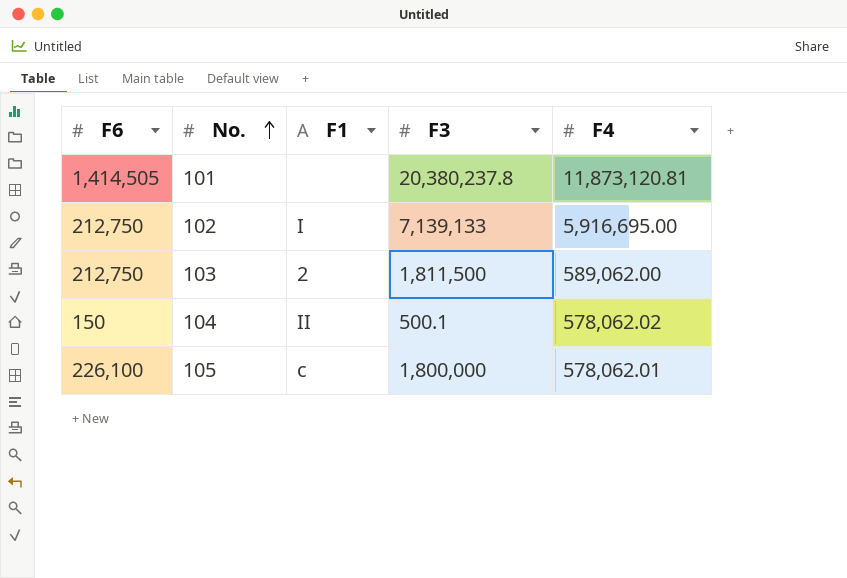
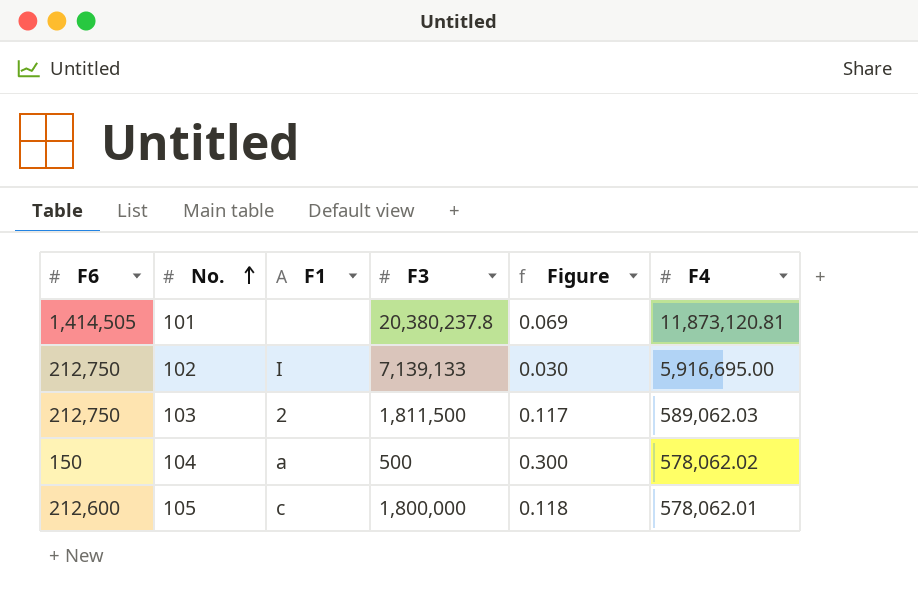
column Figure | formula: none -> [F6] / [F3]
103 | F4: 589,062.00 -> 589,062.03
104 | F1: II -> a
104 | F3: 500.1 -> 500
105 | F6: 226,100 -> 212,600

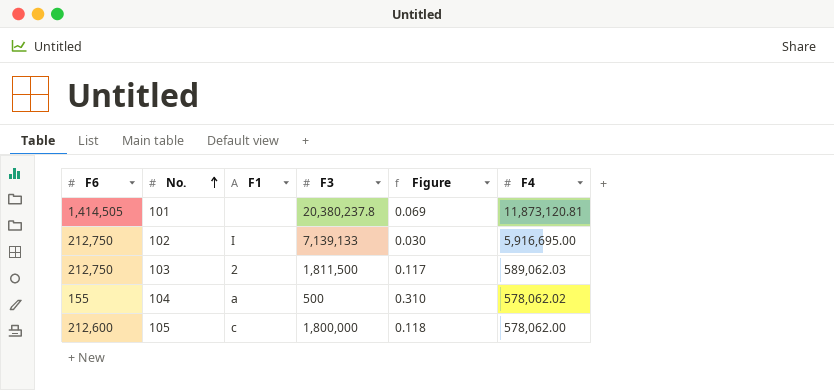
104 | F6: 150 -> 155
104 | Figure: 0.300 -> 0.310
105 | F4: 578,062.01 -> 578,062.00

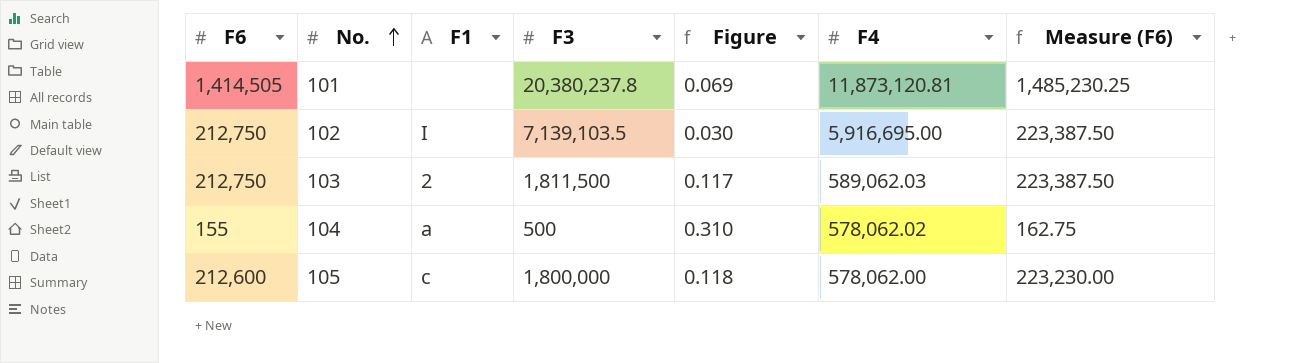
column Measure (F6) | formula: none -> [F6] * 1.05
102 | F3: 7,139,133 -> 7,139,103.5

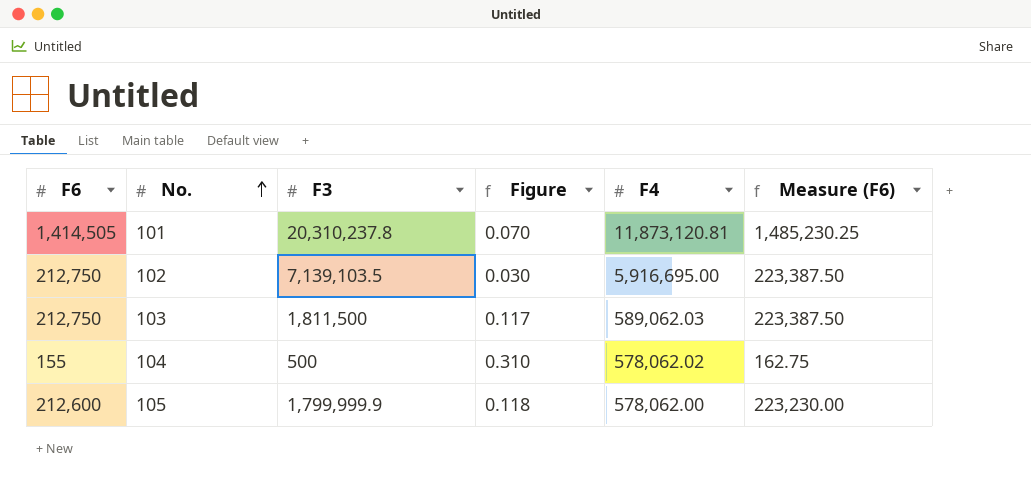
column F1 | position: 3 -> none
101 | F3: 20,380,237.8 -> 20,310,237.8
101 | Figure: 0.069 -> 0.070
105 | F3: 1,800,000 -> 1,799,999.9

